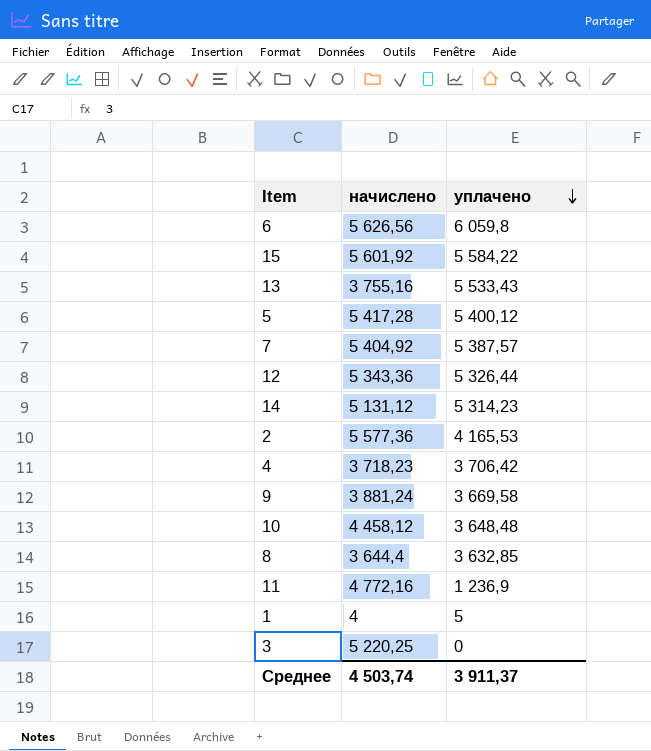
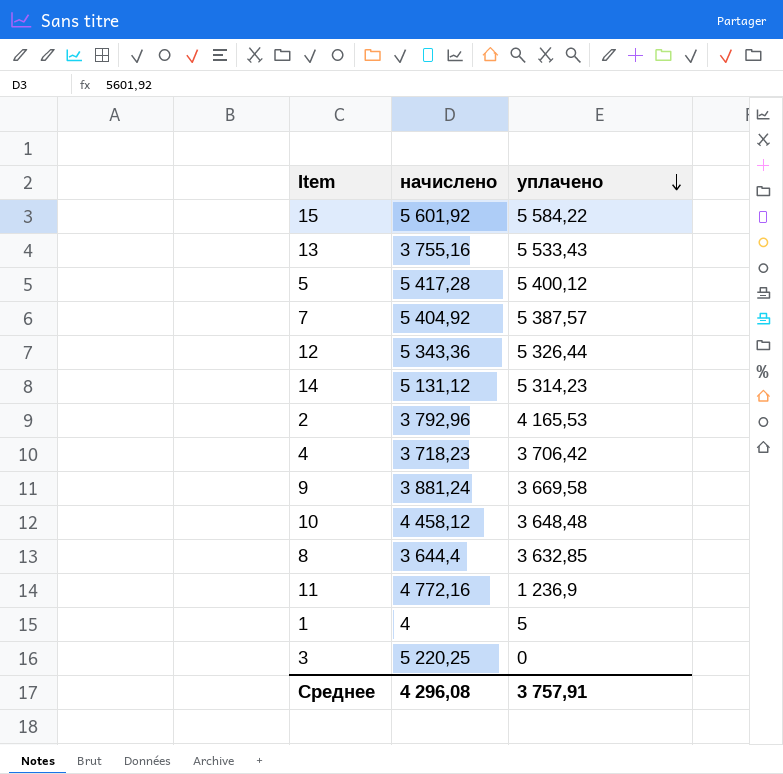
row 6: 5 626,56 | 6 059,8 -> none
2 | начислено: 5 577,36 -> 3 792,96
Среднее | начислено: 4 503,74 -> 4 296,08
Среднее | уплачено: 3 911,37 -> 3 757,91

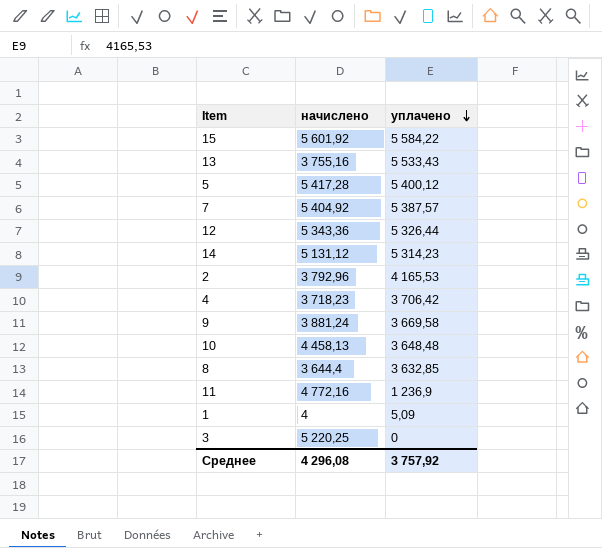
10 | начислено: 4 458,12 -> 4 458,13
1 | уплачено: 5 -> 5,09
Среднее | уплачено: 3 757,91 -> 3 757,92

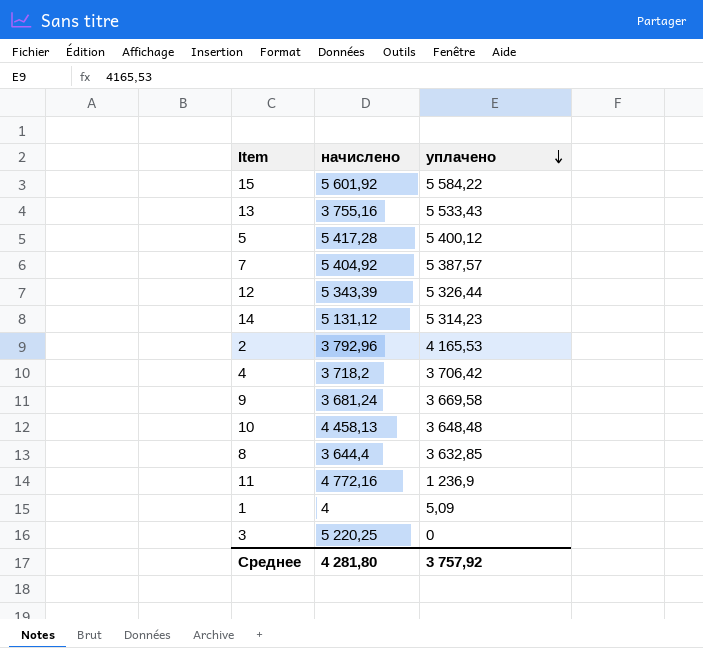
12 | начислено: 5 343,36 -> 5 343,39
4 | начислено: 3 718,23 -> 3 718,2
9 | начислено: 3 881,24 -> 3 681,24
Среднее | начислено: 4 296,08 -> 4 281,80

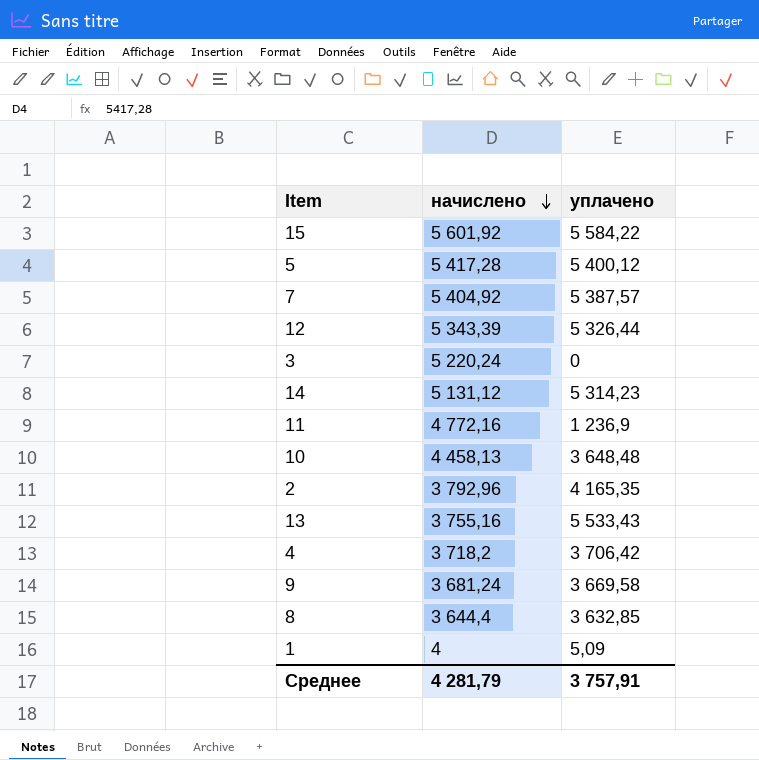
row order: уплачено descending -> начислено descending
3 | начислено: 5 220,25 -> 5 220,24
2 | уплачено: 4 165,53 -> 4 165,35
Среднее | начислено: 4 281,80 -> 4 281,79
Среднее | уплачено: 3 757,92 -> 3 757,91

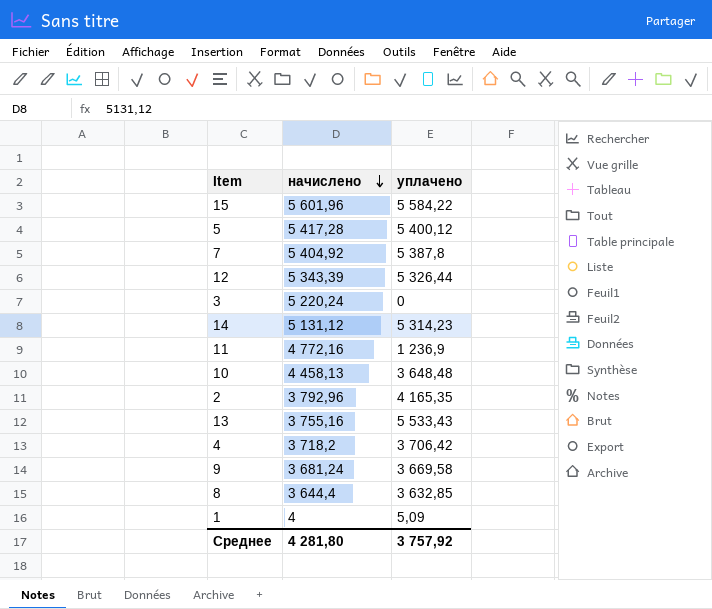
15 | начислено: 5 601,92 -> 5 601,96
7 | уплачено: 5 387,57 -> 5 387,8
Среднее | начислено: 4 281,79 -> 4 281,80
Среднее | уплачено: 3 757,91 -> 3 757,92

